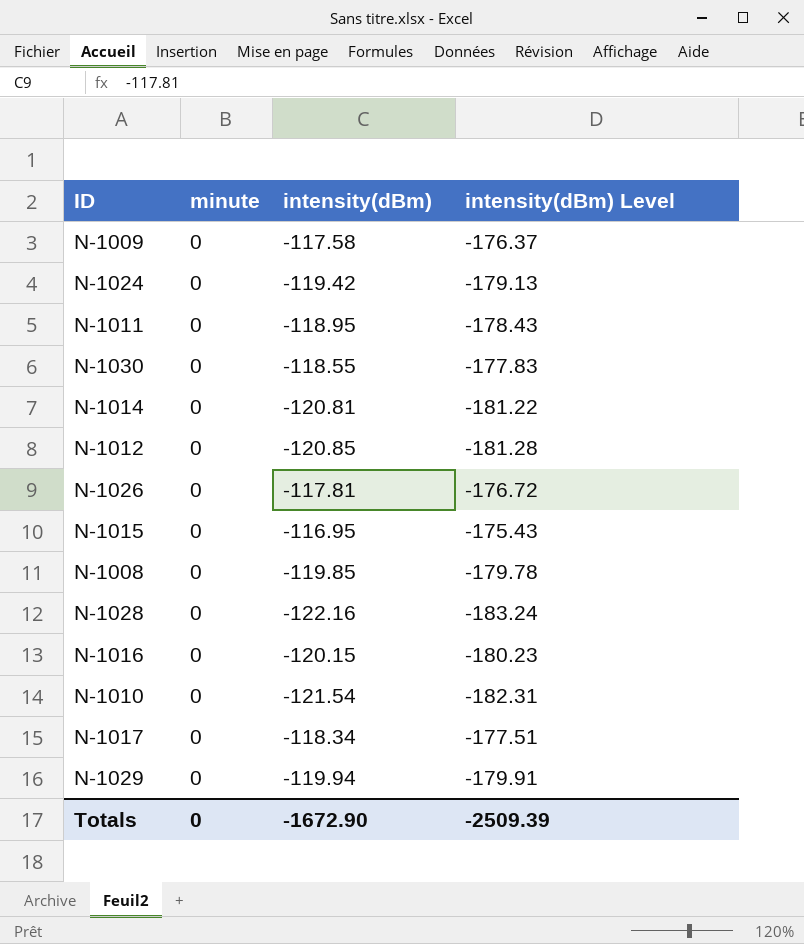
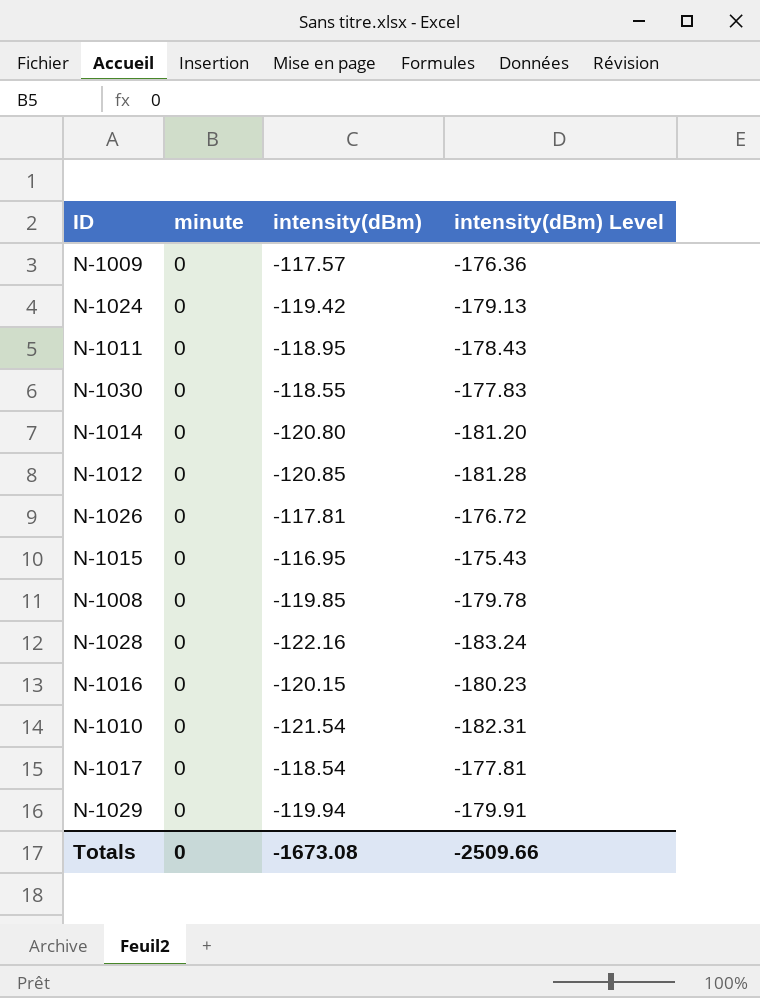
N-1009 | intensity(dBm): -117.58 -> -117.57
N-1009 | intensity(dBm) Level: -176.37 -> -176.36
N-1014 | intensity(dBm): -120.81 -> -120.80
N-1014 | intensity(dBm) Level: -181.22 -> -181.20
N-1017 | intensity(dBm): -118.34 -> -118.54
N-1017 | intensity(dBm) Level: -177.51 -> -177.81
Totals | intensity(dBm): -1672.90 -> -1673.08
Totals | intensity(dBm) Level: -2509.39 -> -2509.66

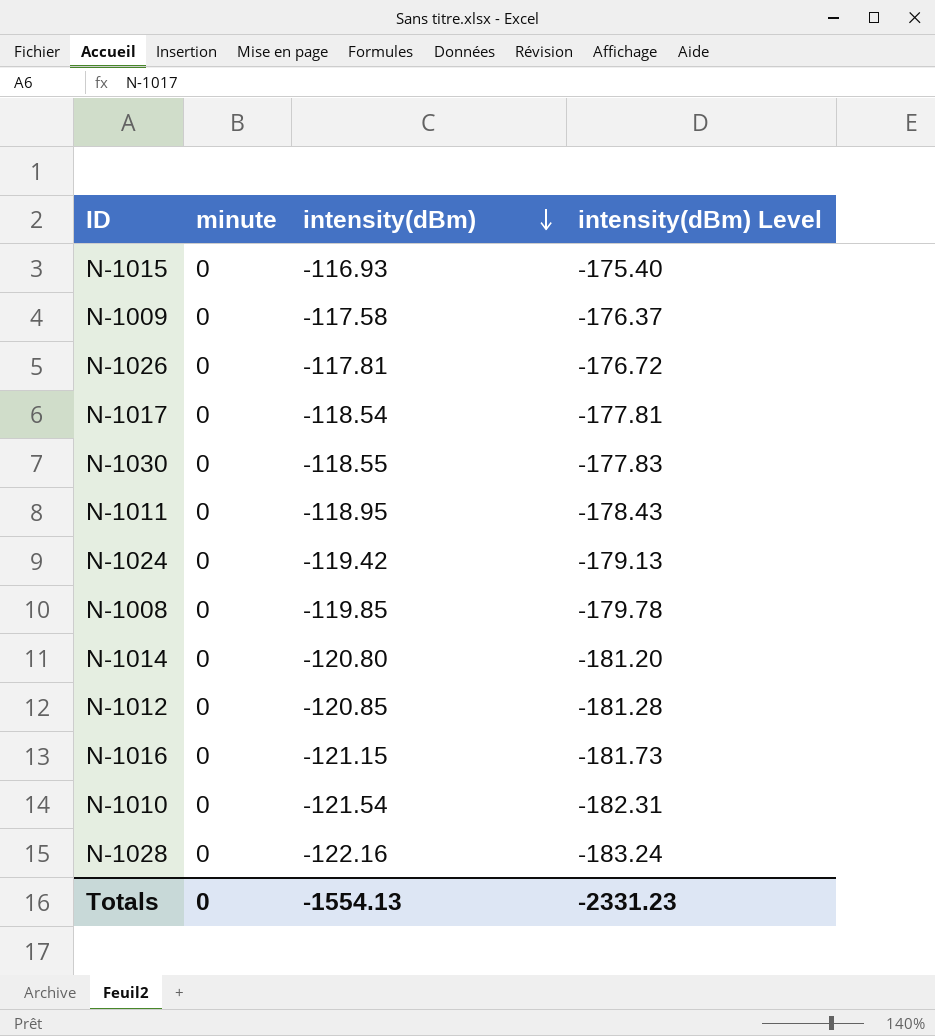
row order: none -> intensity(dBm) descending
row N-1029: 0 | -119.94 | -179.91 -> none
N-1015 | intensity(dBm): -116.95 -> -116.93
N-1015 | intensity(dBm) Level: -175.43 -> -175.40
N-1009 | intensity(dBm): -117.57 -> -117.58
N-1009 | intensity(dBm) Level: -176.36 -> -176.37
N-1016 | intensity(dBm): -120.15 -> -121.15
N-1016 | intensity(dBm) Level: -180.23 -> -181.73
Totals | intensity(dBm): -1673.08 -> -1554.13
Totals | intensity(dBm) Level: -2509.66 -> -2331.23

